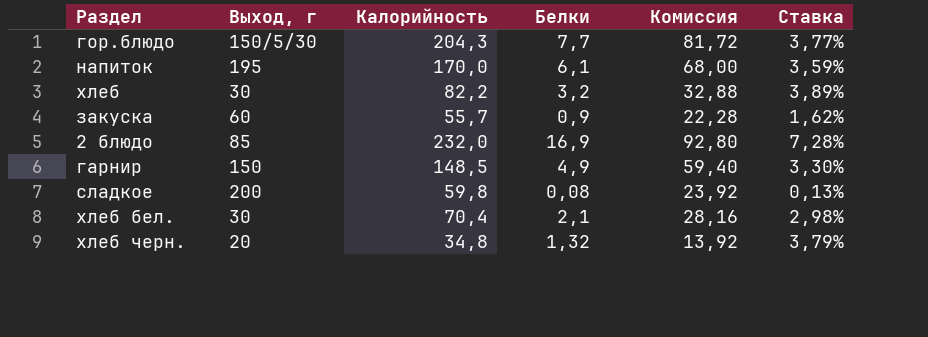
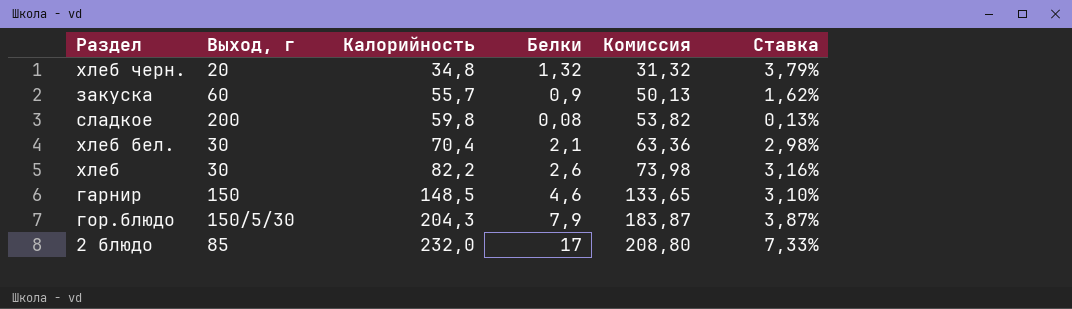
row order: none -> Калорийность ascending
column Комиссия | formula: [Калорийность] * 0,4 -> [Калорийность] * 0,9
row напиток: 195 | 170,0 | 6,1 | 68,00 | 3,59% -> none
хлеб | Белки: 3,2 -> 2,6
хлеб | Ставка: 3,89% -> 3,16%
гарнир | Белки: 4,9 -> 4,6
гарнир | Ставка: 3,30% -> 3,10%
гор.блюдо | Белки: 7,7 -> 7,9
гор.блюдо | Ставка: 3,77% -> 3,87%
2 блюдо | Белки: 16,9 -> 17
2 блюдо | Ставка: 7,28% -> 7,33%

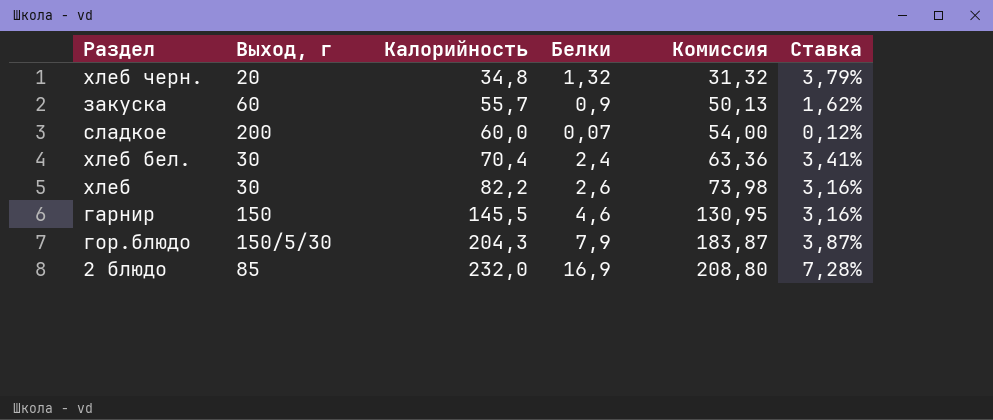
сладкое | Калорийность: 59,8 -> 60,0
сладкое | Белки: 0,08 -> 0,07
сладкое | Комиссия: 53,82 -> 54,00
сладкое | Ставка: 0,13% -> 0,12%
хлеб бел. | Белки: 2,1 -> 2,4
хлеб бел. | Ставка: 2,98% -> 3,41%
гарнир | Калорийность: 148,5 -> 145,5
гарнир | Комиссия: 133,65 -> 130,95
гарнир | Ставка: 3,10% -> 3,16%
2 блюдо | Белки: 17 -> 16,9
2 блюдо | Ставка: 7,33% -> 7,28%

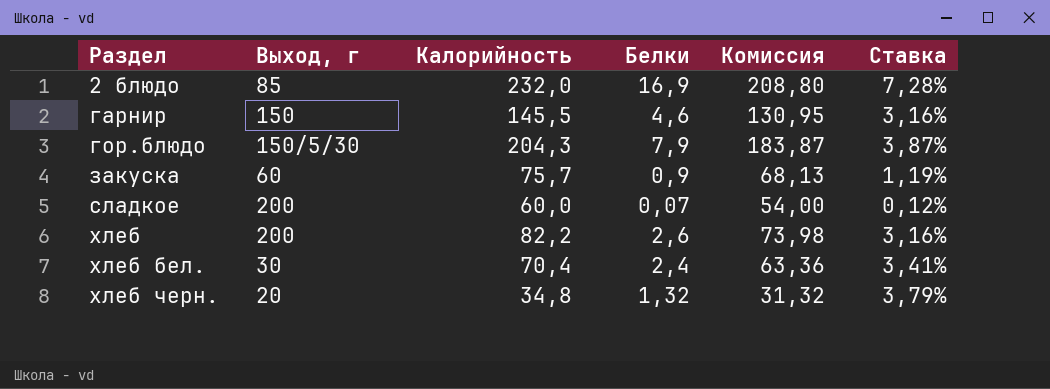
row order: Калорийность ascending -> Раздел ascending
закуска | Калорийность: 55,7 -> 75,7
закуска | Комиссия: 50,13 -> 68,13
закуска | Ставка: 1,62% -> 1,19%
хлеб | Выход, г: 30 -> 200

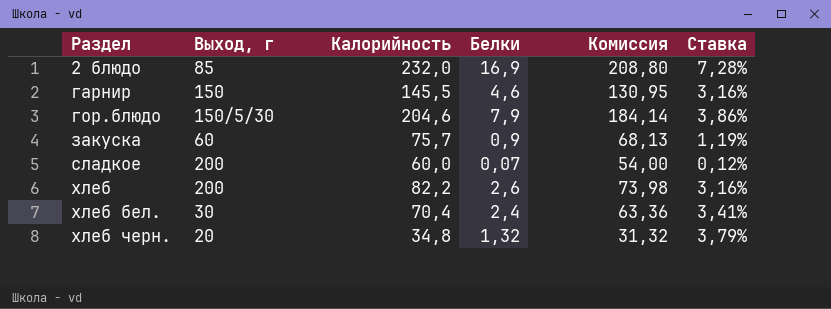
гор.блюдо | Калорийность: 204,3 -> 204,6
гор.блюдо | Комиссия: 183,87 -> 184,14
гор.блюдо | Ставка: 3,87% -> 3,86%

